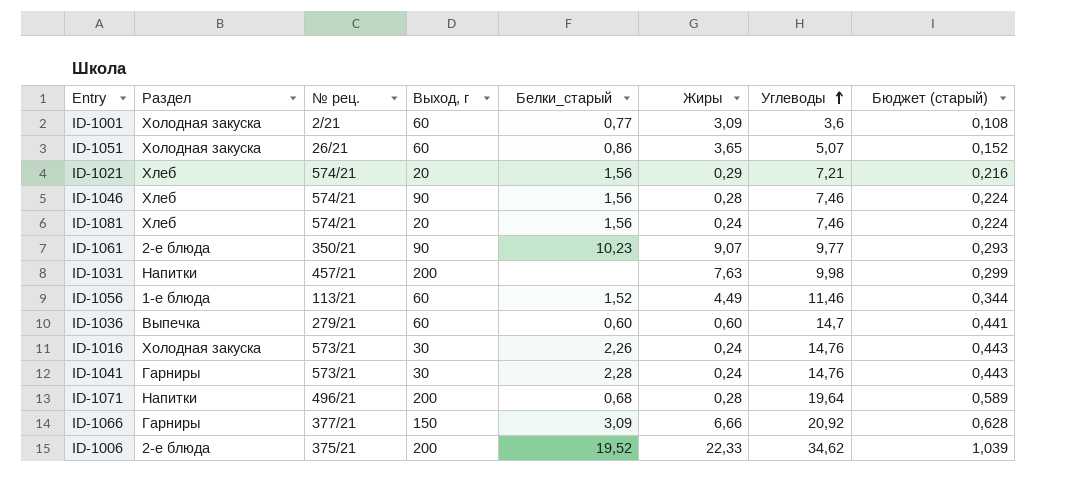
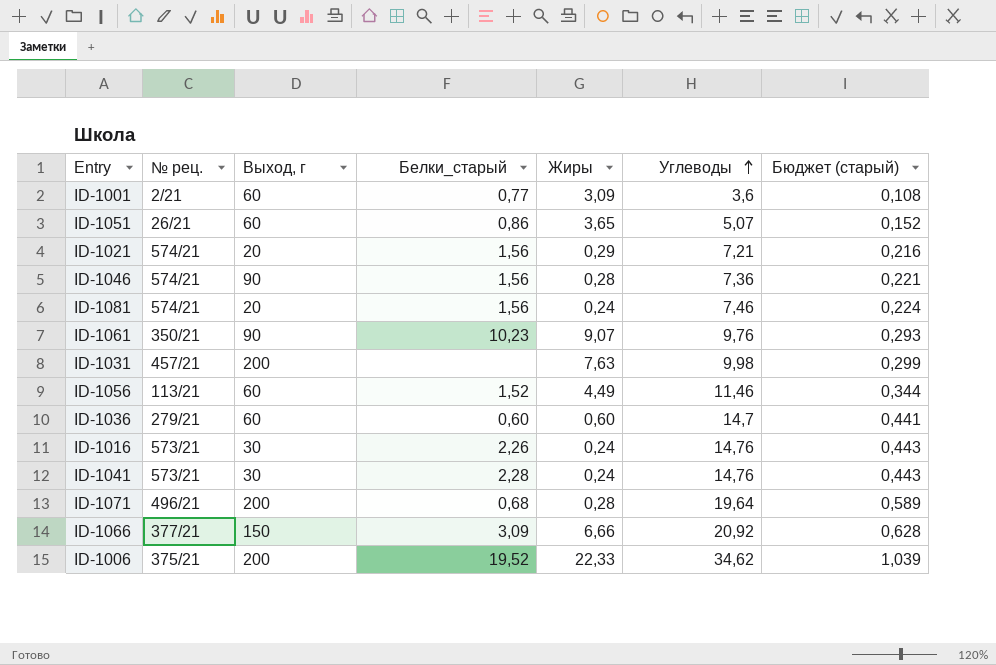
column Раздел | position: 2 -> none
ID-1046 | Углеводы: 7,46 -> 7,36
ID-1046 | Бюджет (старый): 0,224 -> 0,221
ID-1061 | Углеводы: 9,77 -> 9,76

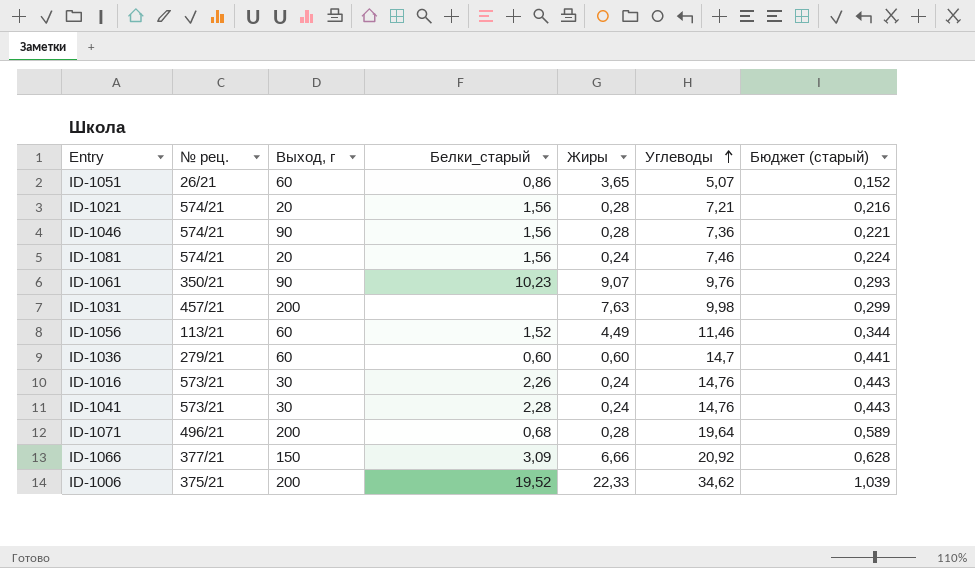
row ID-1001: 2/21 | 60 | 0,77 | 3,09 | 3,6 | 0,108 -> none
ID-1021 | Жиры: 0,29 -> 0,28

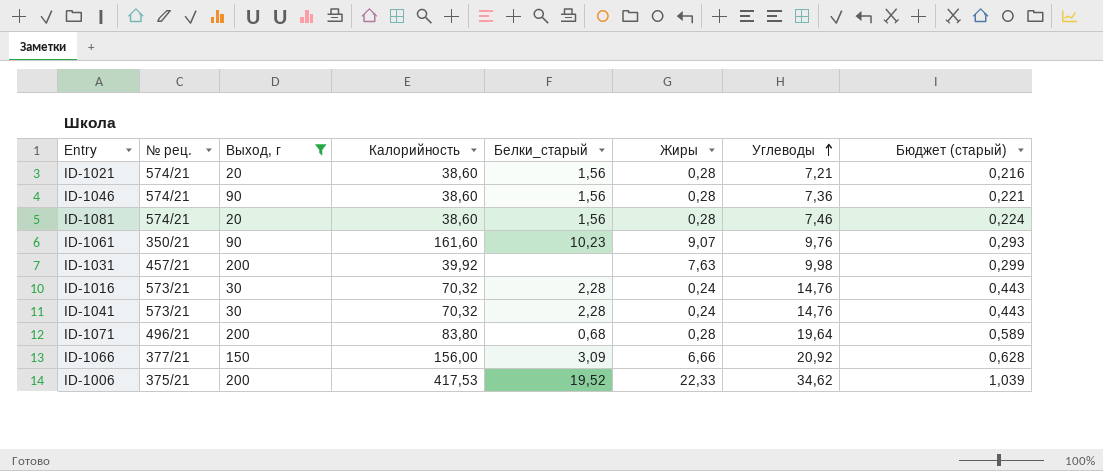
filter: none -> Выход, г != 60
column Калорийность | position: none -> 4
ID-1081 | Жиры: 0,24 -> 0,28
ID-1016 | Белки_старый: 2,26 -> 2,28

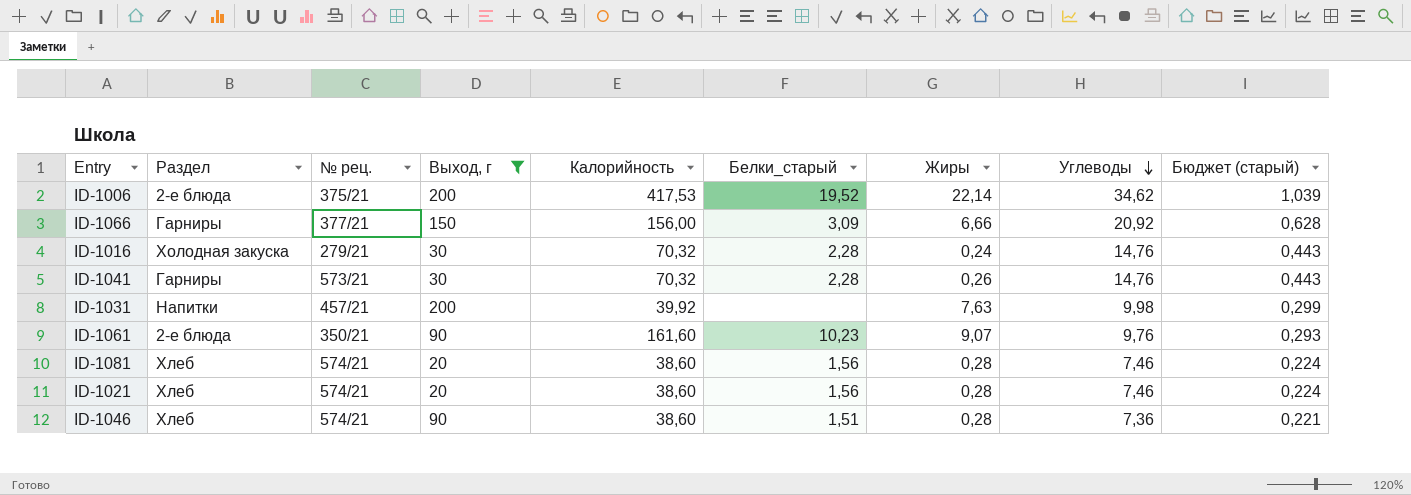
row order: Углеводы ascending -> Углеводы descending
column Раздел | position: none -> 2
row ID-1071: 496/21 | 200 | 83,80 | 0,68 | 0,28 | 19,64 | 0,589 -> none
ID-1006 | Жиры: 22,33 -> 22,14
ID-1016 | № рец.: 573/21 -> 279/21
ID-1041 | Жиры: 0,24 -> 0,26
ID-1021 | Углеводы: 7,21 -> 7,46
ID-1021 | Бюджет (старый): 0,216 -> 0,224
ID-1046 | Белки_старый: 1,56 -> 1,51

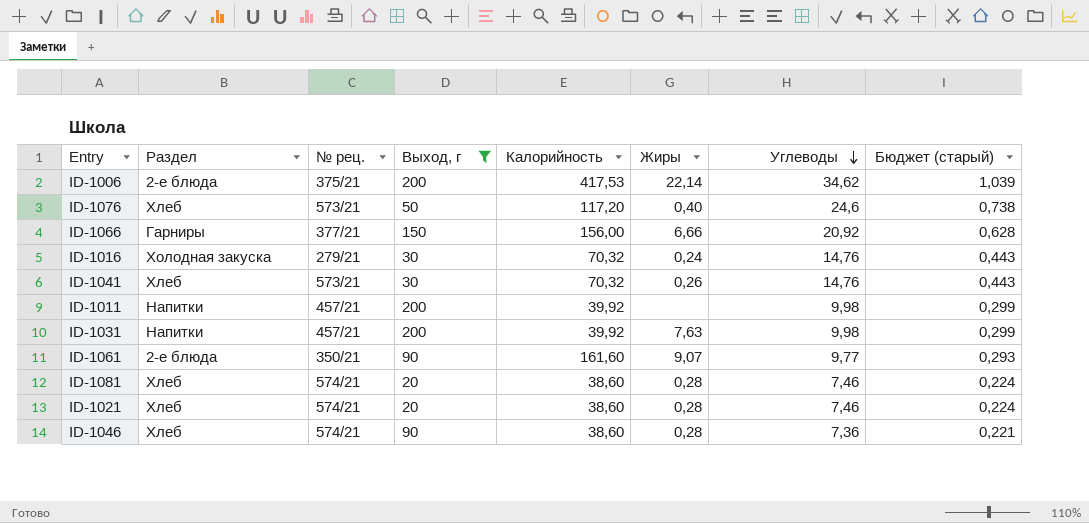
column Белки_старый | position: 6 -> none
row ID-1076: none -> Хлеб | 573/21 | 50 | 117,20 | 0,40 | 24,6 | 0,738
ID-1041 | Раздел: Гарниры -> Хлеб
row ID-1011: none -> Напитки | 457/21 | 200 | 39,92 | none | 9,98 | 0,299
ID-1061 | Углеводы: 9,76 -> 9,77

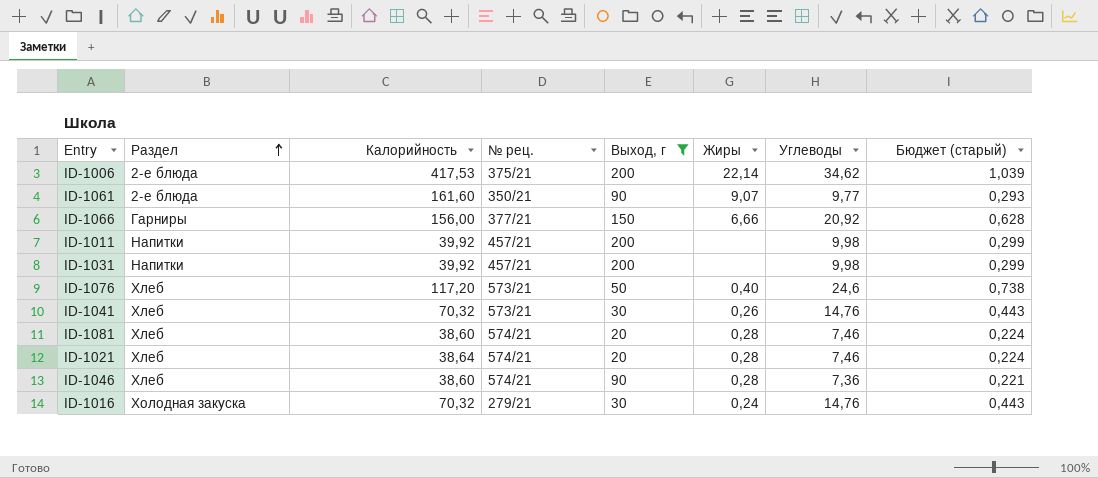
row order: Углеводы descending -> Раздел ascending
column Калорийность | position: 5 -> 3
ID-1031 | Жиры: 7,63 -> none
ID-1021 | Калорийность: 38,60 -> 38,64

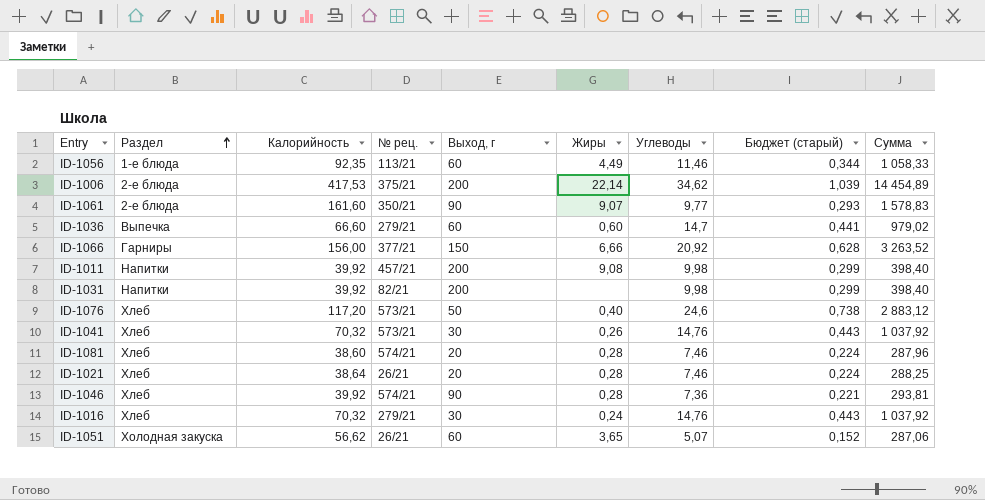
filter: Выход, г != 60 -> none
column Сумма | formula: none -> [Калорийность] * [Углеводы]
ID-1011 | Жиры: none -> 9,08
ID-1031 | № рец.: 457/21 -> 82/21
ID-1021 | № рец.: 574/21 -> 26/21
ID-1046 | Калорийность: 38,60 -> 39,92
ID-1016 | Раздел: Холодная закуска -> Хлеб

